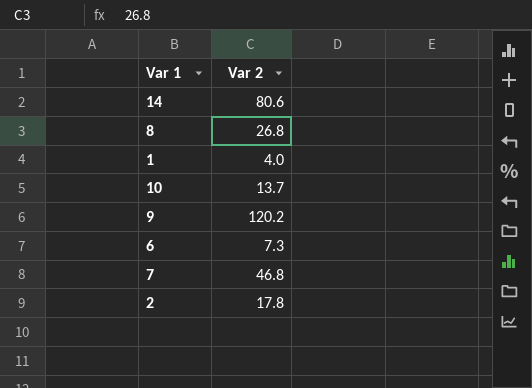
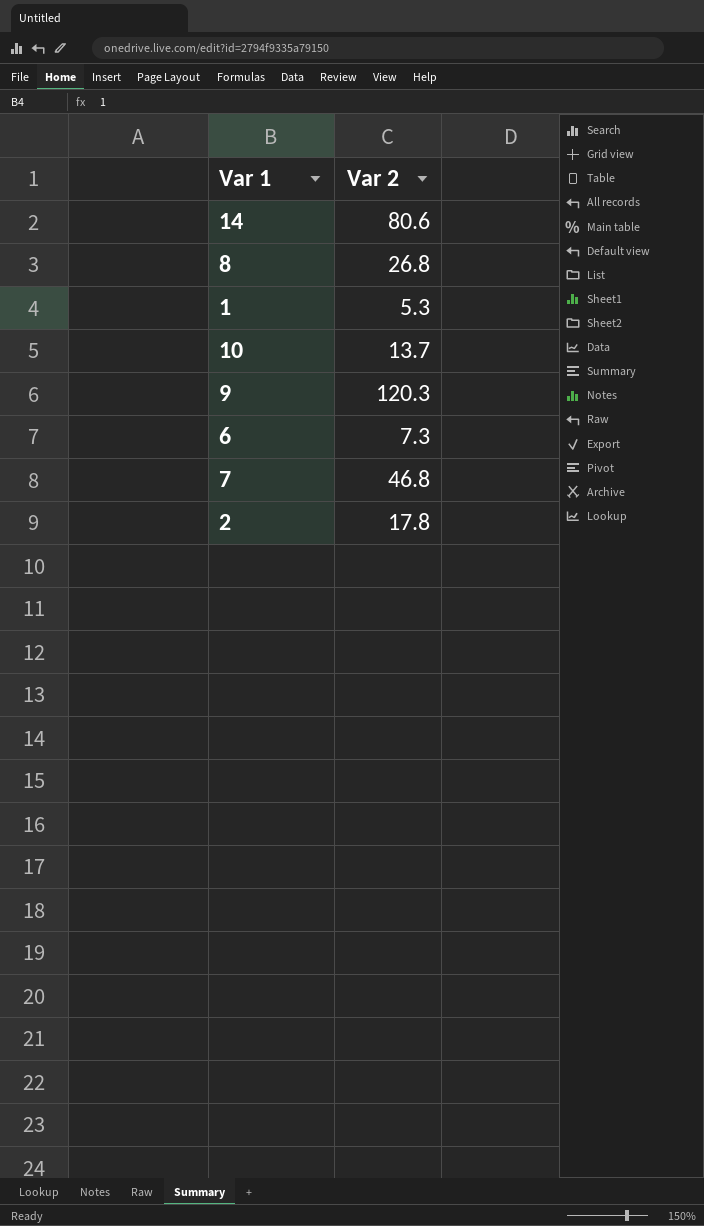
1 | Var 2: 4.0 -> 5.3
9 | Var 2: 120.2 -> 120.3

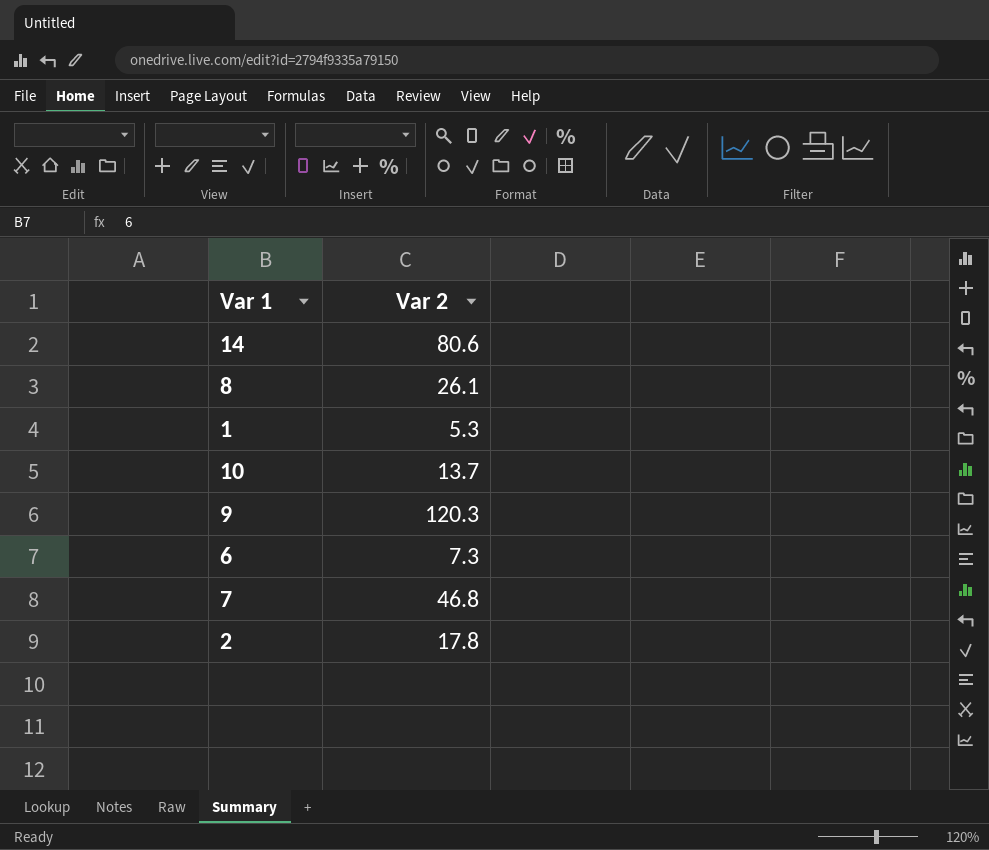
8 | Var 2: 26.8 -> 26.1

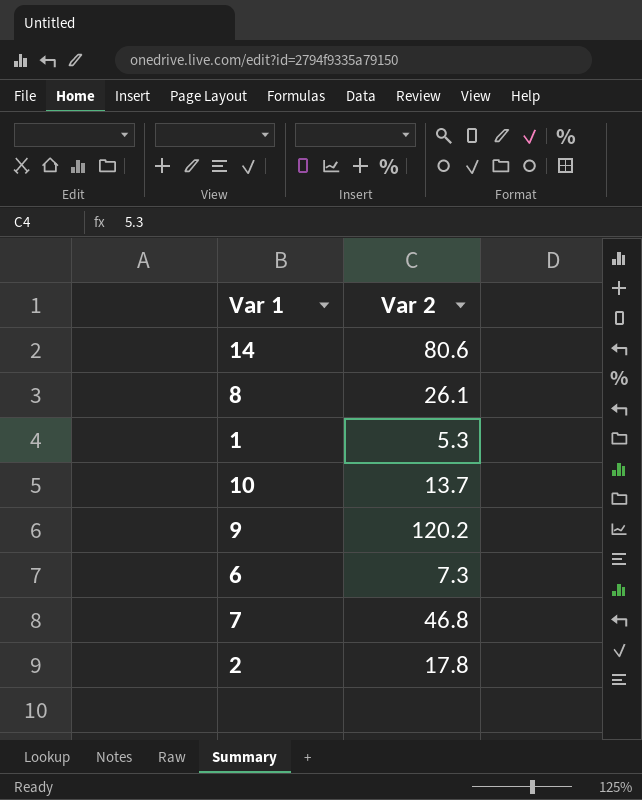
9 | Var 2: 120.3 -> 120.2

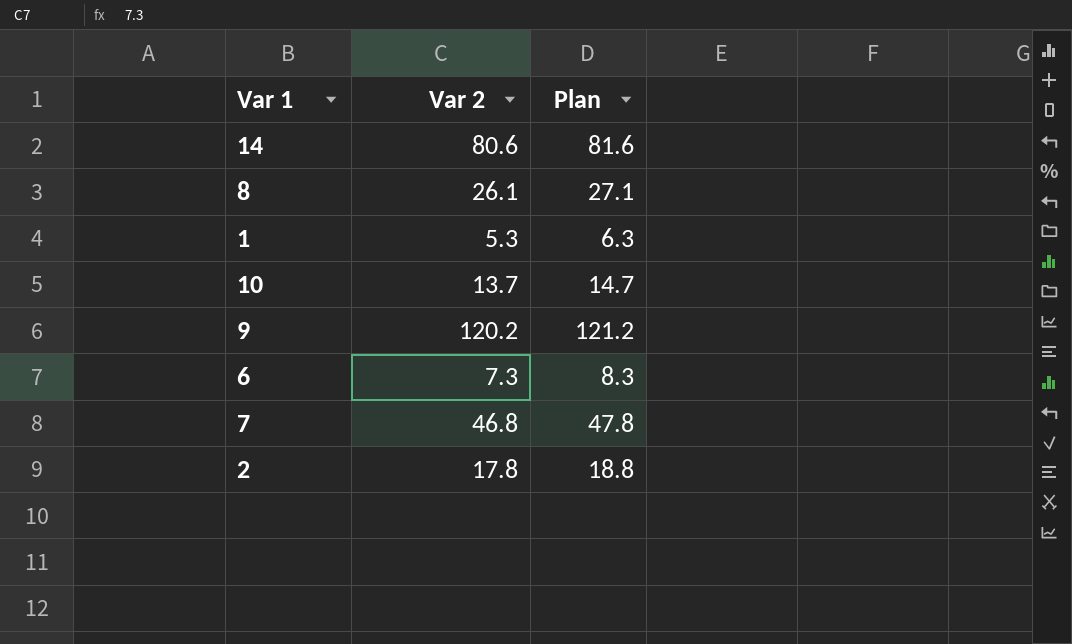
column Plan | formula: none -> [Var 2] + 1

